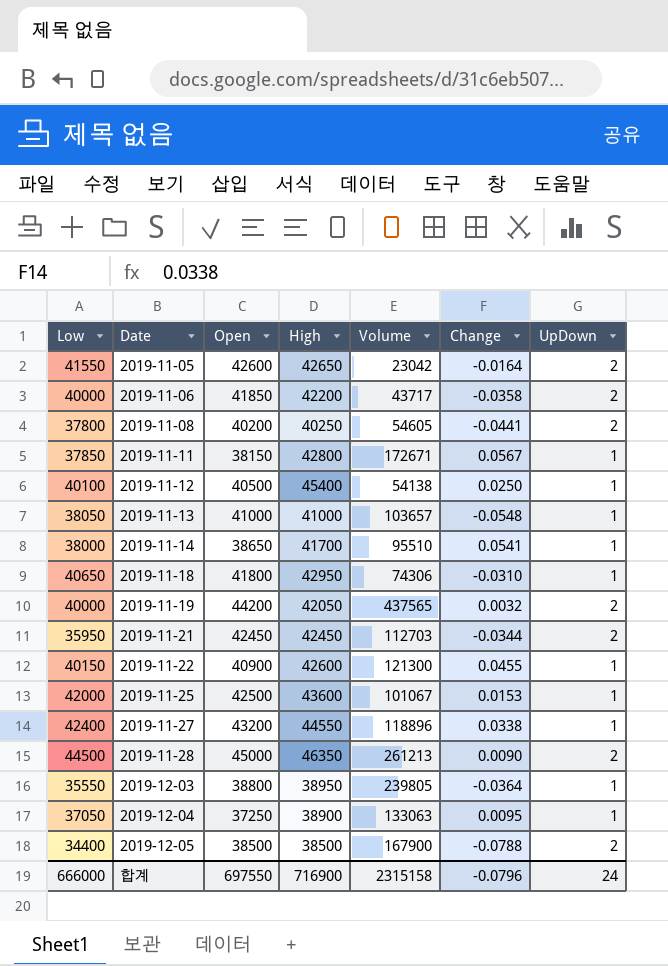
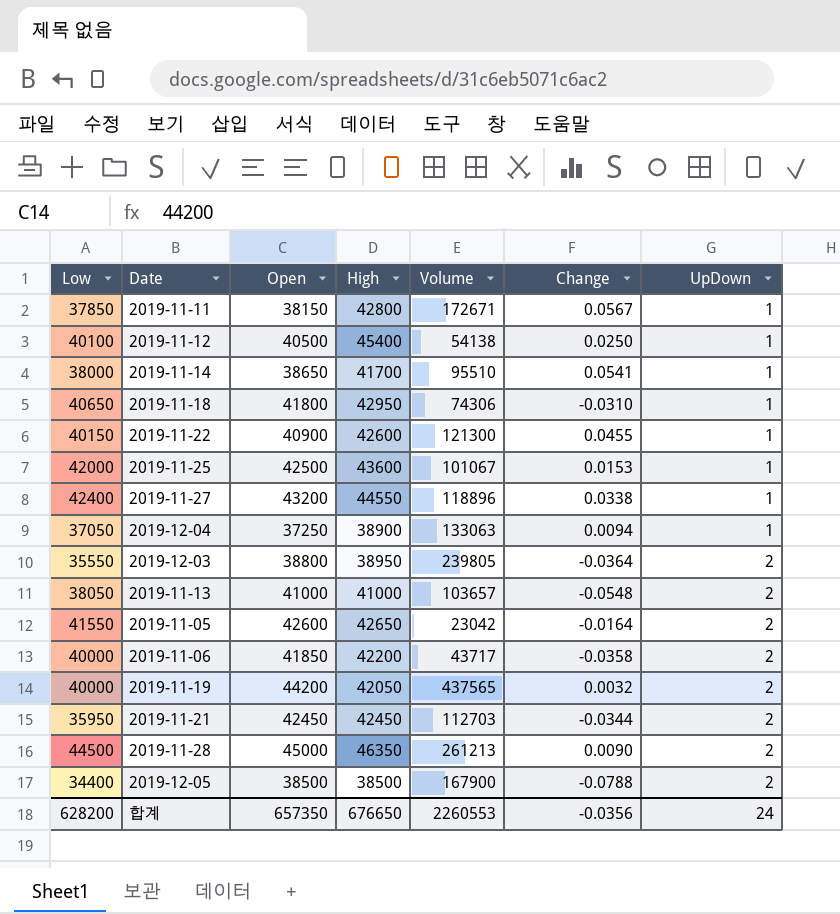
row order: Date ascending -> UpDown ascending
row 2019-11-08: 37800 | 40200 | 40250 | 54605 | -0.0441 | 2 -> none
2019-12-04 | Change: 0.0095 -> 0.0094
2019-12-03 | UpDown: 1 -> 2
2019-11-13 | UpDown: 1 -> 2
합계 | Low: 666000 -> 628200
합계 | Open: 697550 -> 657350
합계 | High: 716900 -> 676650
합계 | Volume: 2315158 -> 2260553
합계 | Change: -0.0796 -> -0.0356

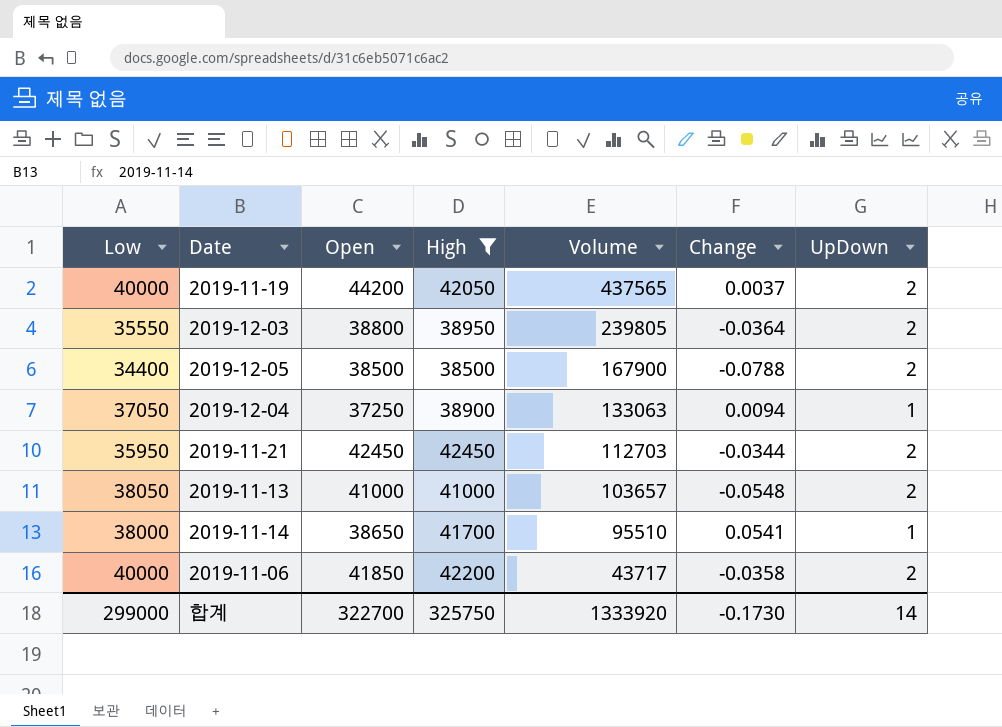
filter: none -> High <= 42450
row order: UpDown ascending -> Volume descending
2019-11-19 | Change: 0.0032 -> 0.0037
합계 | Low: 628200 -> 299000
합계 | Open: 657350 -> 322700
합계 | High: 676650 -> 325750
합계 | Volume: 2260553 -> 1333920
합계 | Change: -0.0356 -> -0.1730
합계 | UpDown: 24 -> 14

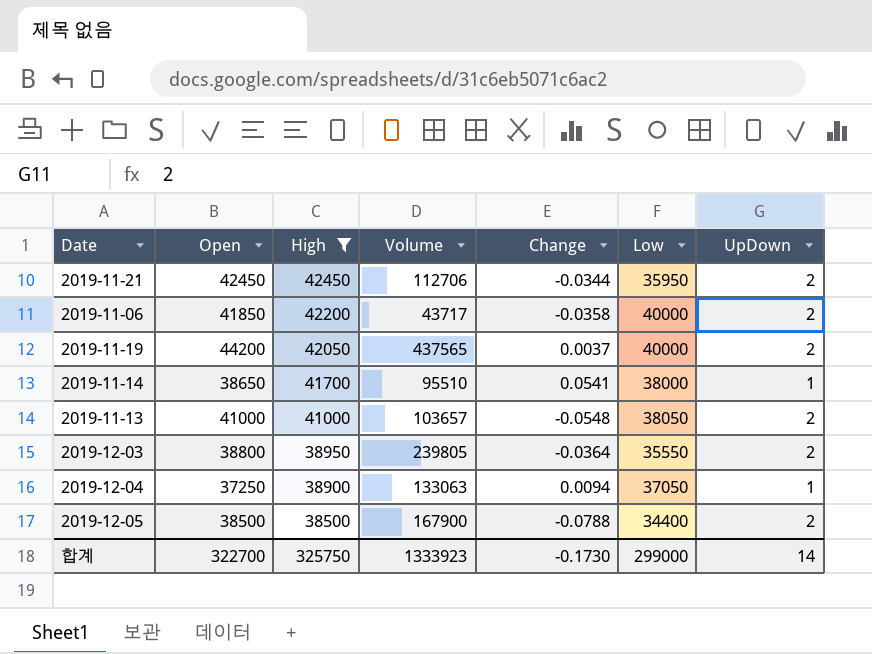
row order: Volume descending -> High descending
column Low | position: 1 -> 6
2019-11-21 | Volume: 112703 -> 112706
합계 | Volume: 1333920 -> 1333923

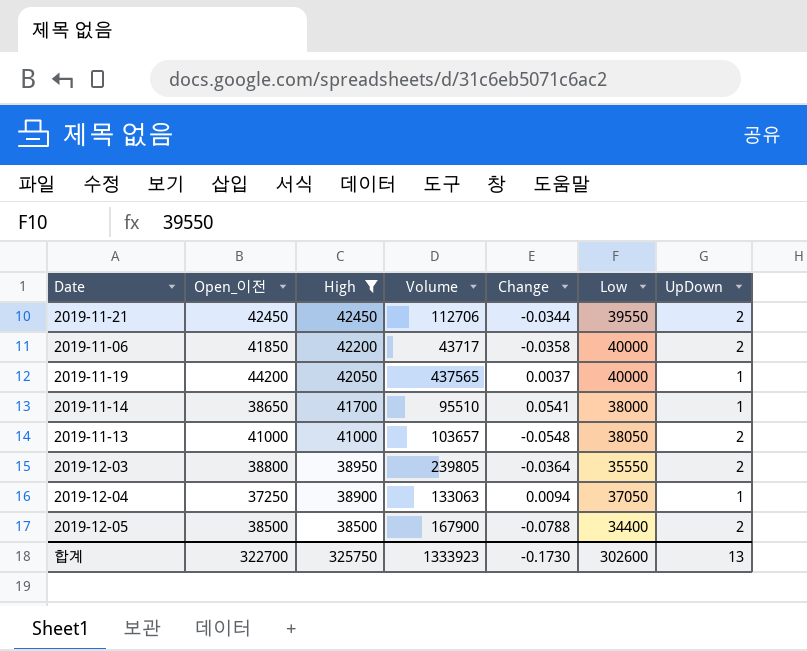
column name: Open -> Open_이전
2019-11-21 | Low: 35950 -> 39550
2019-11-19 | UpDown: 2 -> 1
합계 | Low: 299000 -> 302600
합계 | UpDown: 14 -> 13

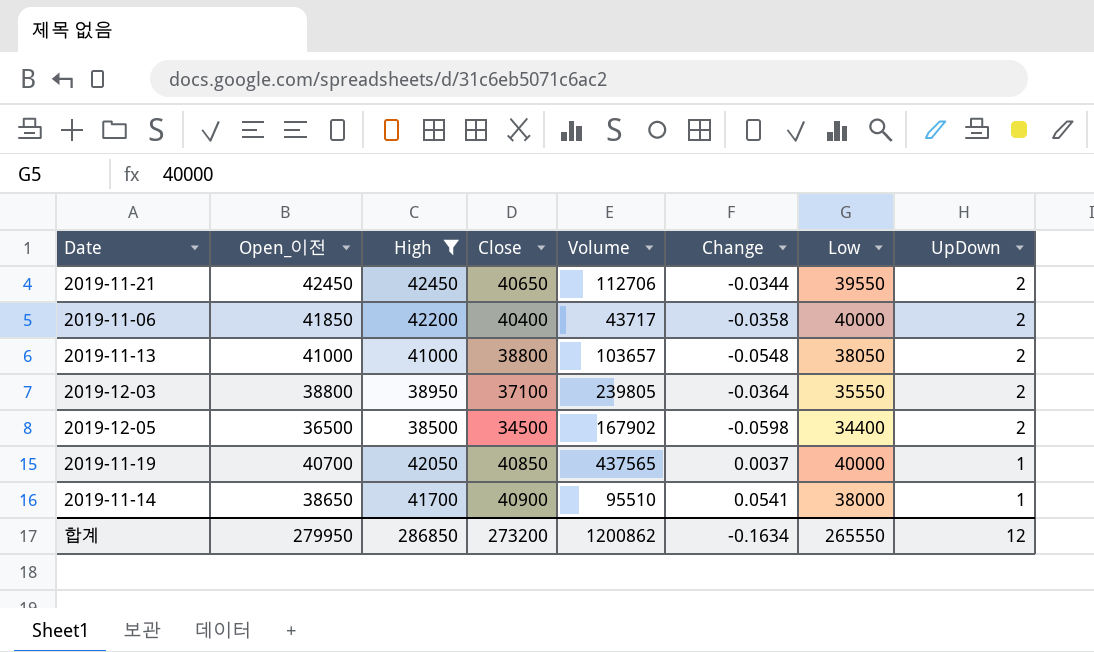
row order: High descending -> UpDown descending
column Close | position: none -> 4
row 2019-12-04: 37250 | 38900 | 133063 | 0.0094 | 37050 | 1 -> none
2019-12-05 | Open_이전: 38500 -> 36500
2019-12-05 | Volume: 167900 -> 167902
2019-12-05 | Change: -0.0788 -> -0.0598
2019-11-19 | Open_이전: 44200 -> 40700
합계 | Open_이전: 322700 -> 279950
합계 | High: 325750 -> 286850
합계 | Volume: 1333923 -> 1200862
합계 | Change: -0.1730 -> -0.1634
합계 | Low: 302600 -> 265550
합계 | UpDown: 13 -> 12

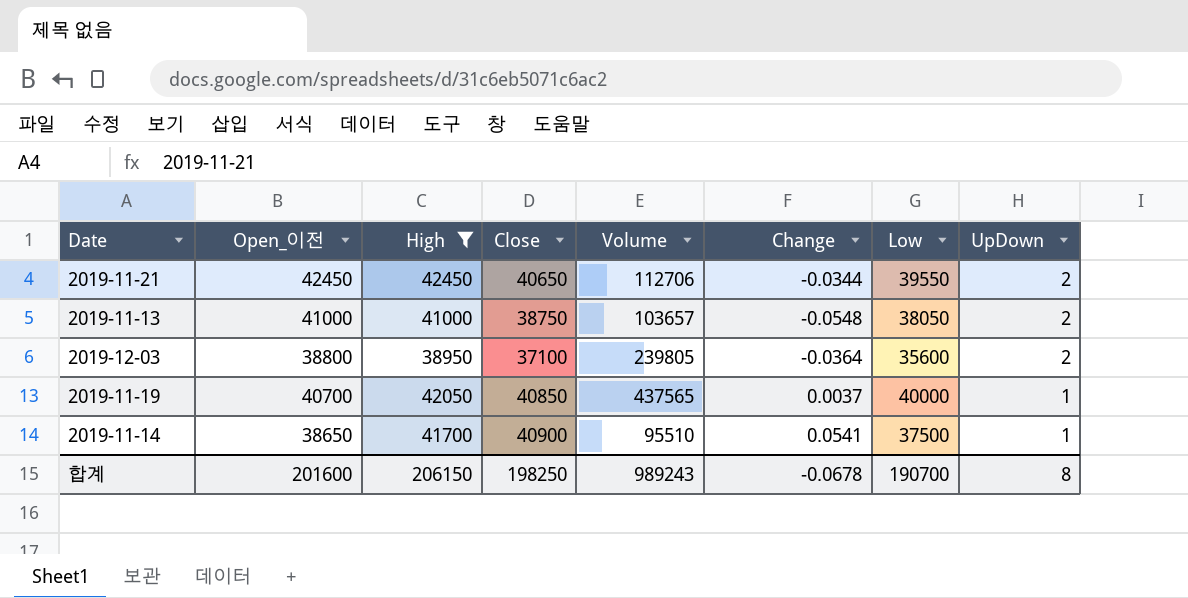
row 2019-11-06: 41850 | 42200 | 40400 | 43717 | -0.0358 | 40000 | 2 -> none
row 2019-12-05: 36500 | 38500 | 34500 | 167902 | -0.0598 | 34400 | 2 -> none
2019-11-13 | Close: 38800 -> 38750
2019-12-03 | Low: 35550 -> 35600
2019-11-14 | Low: 38000 -> 37500
합계 | Open_이전: 279950 -> 201600
합계 | High: 286850 -> 206150
합계 | Close: 273200 -> 198250
합계 | Volume: 1200862 -> 989243
합계 | Change: -0.1634 -> -0.0678
합계 | Low: 265550 -> 190700
합계 | UpDown: 12 -> 8

